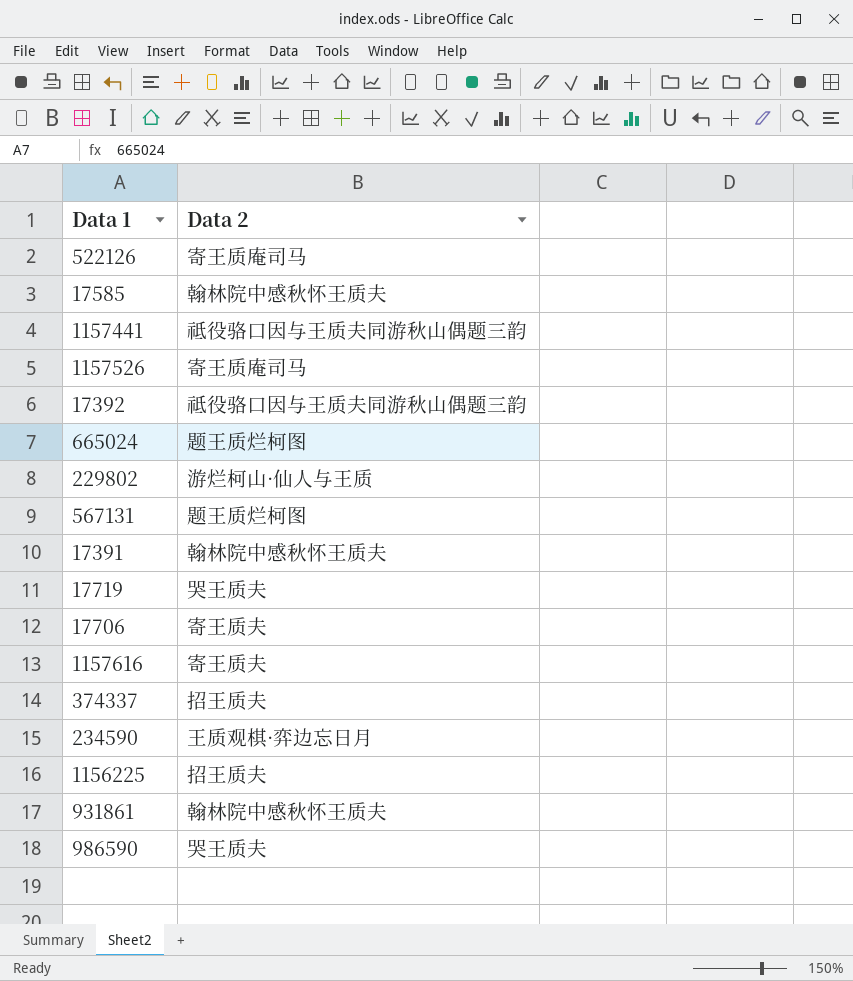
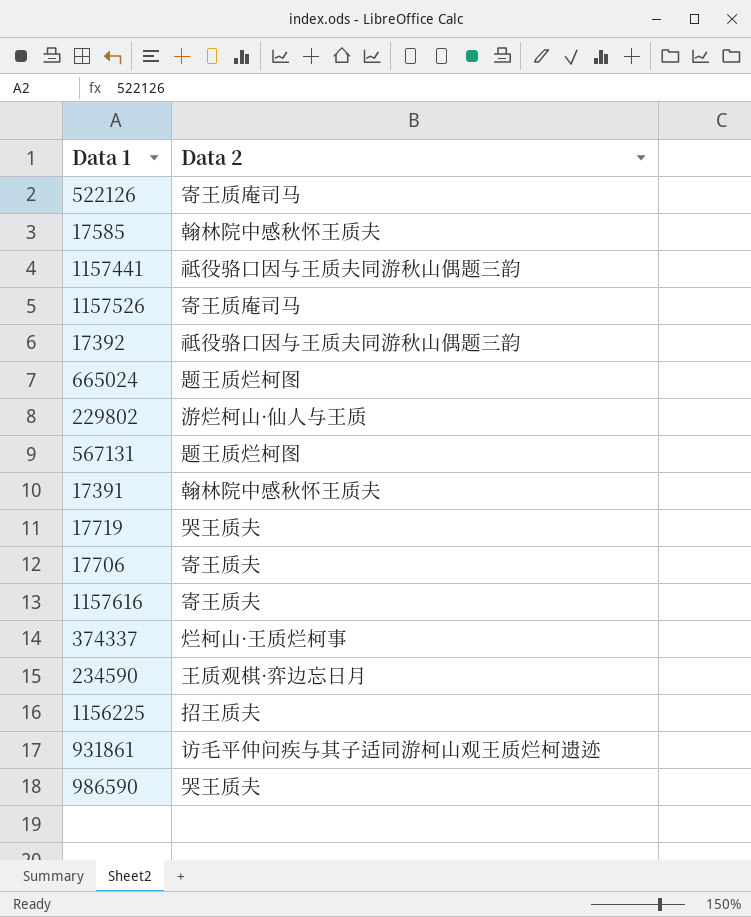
374337 | Data 2: 招王质夫 -> 烂柯山·王质烂柯事
931861 | Data 2: 翰林院中感秋怀王质夫 -> 访毛平仲问疾与其子适同游柯山观王质烂柯遗迹

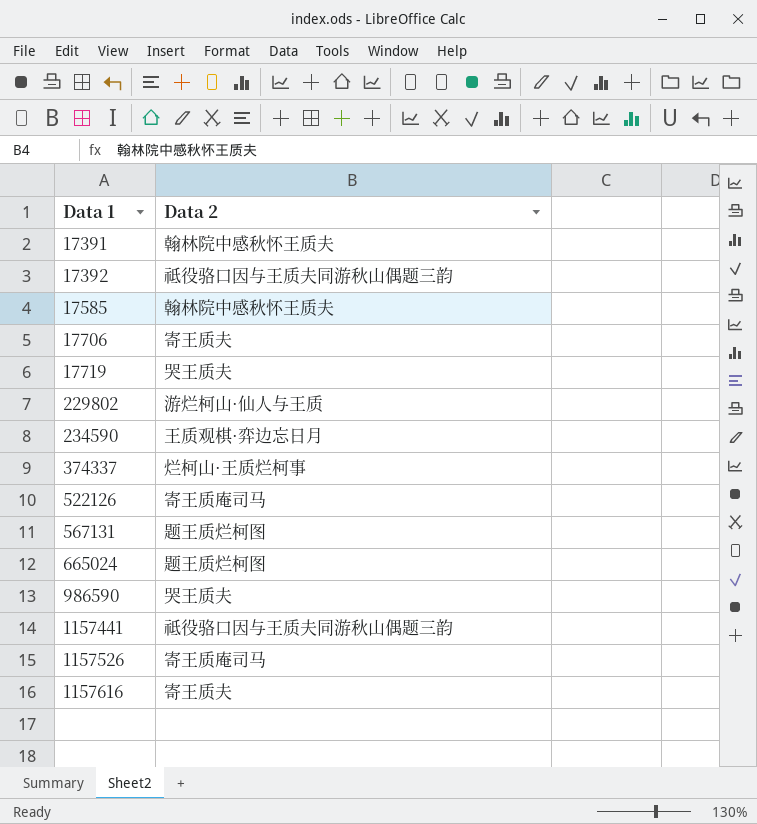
row order: none -> Data 1 ascending
row 1156225: 招王质夫 -> none
row 931861: 访毛平仲问疾与其子适同游柯山观王质烂柯遗迹 -> none

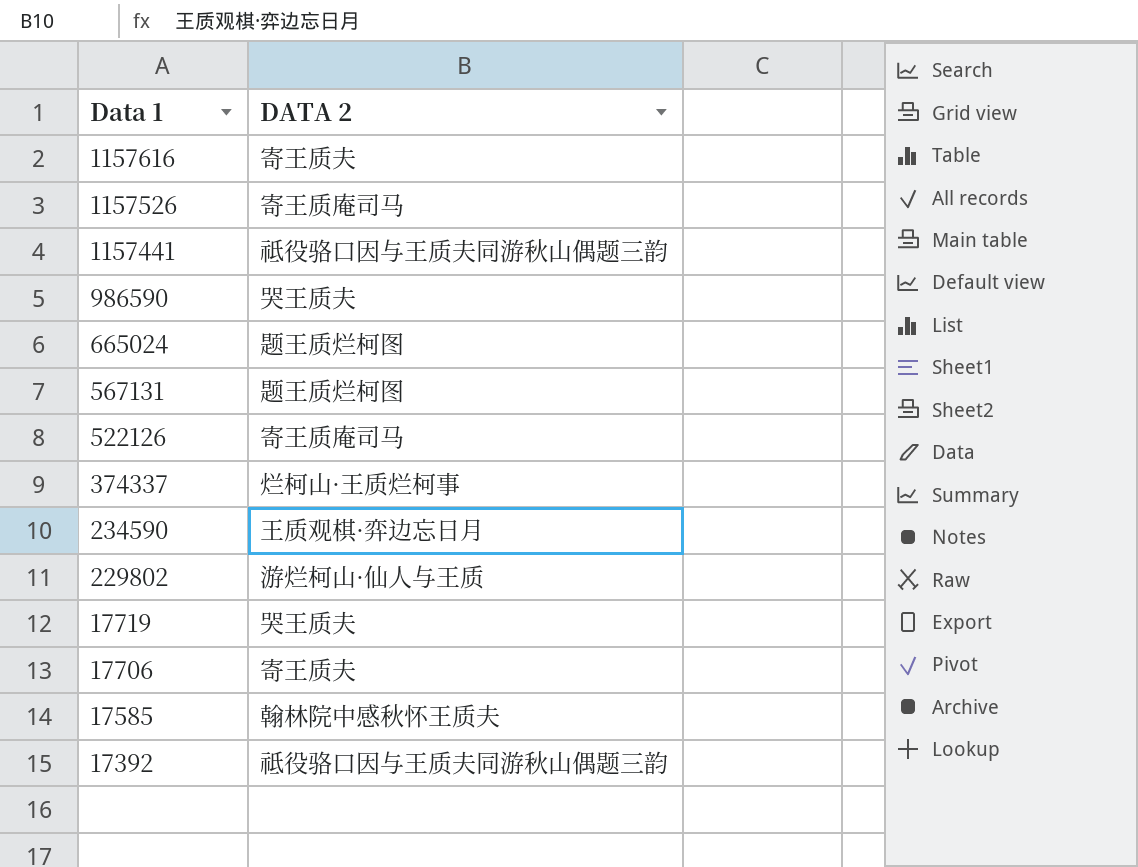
row order: Data 1 ascending -> Data 1 descending
column name: Data 2 -> DATA 2
row 17391: 翰林院中感秋怀王质夫 -> none

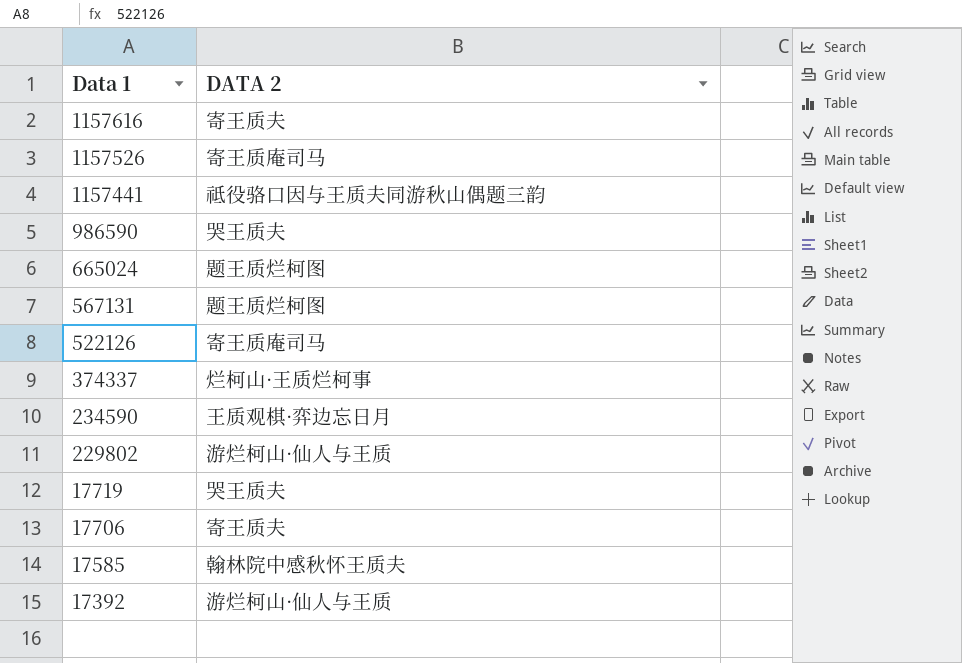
17392 | DATA 2: 祗役骆口因与王质夫同游秋山偶题三韵 -> 游烂柯山·仙人与王质

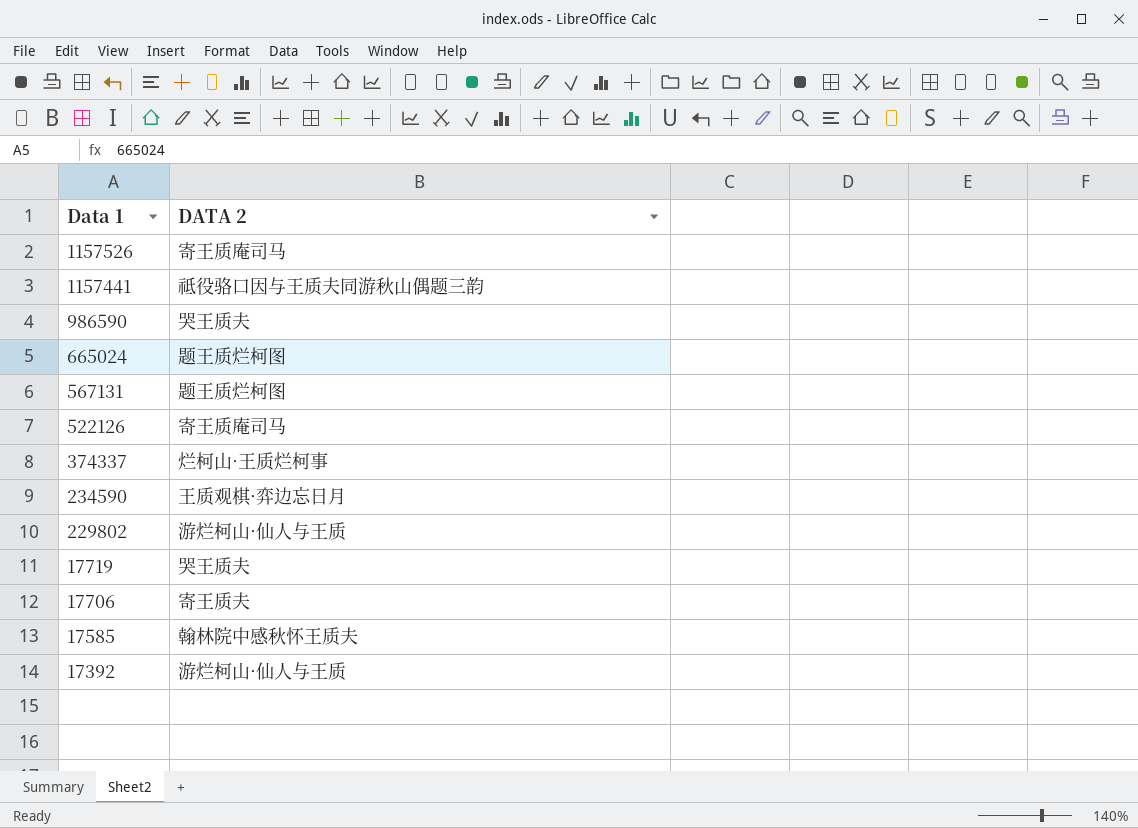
row 1157616: 寄王质夫 -> none

